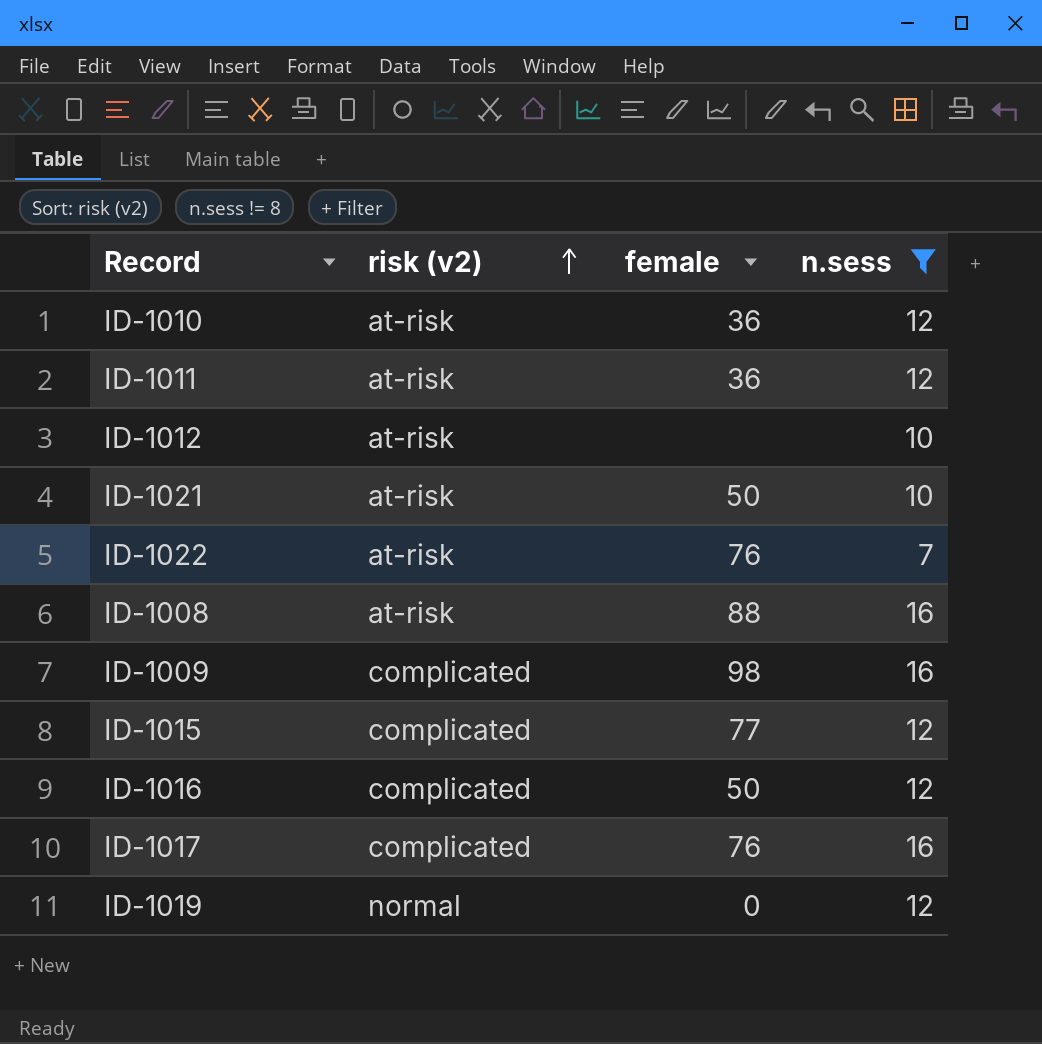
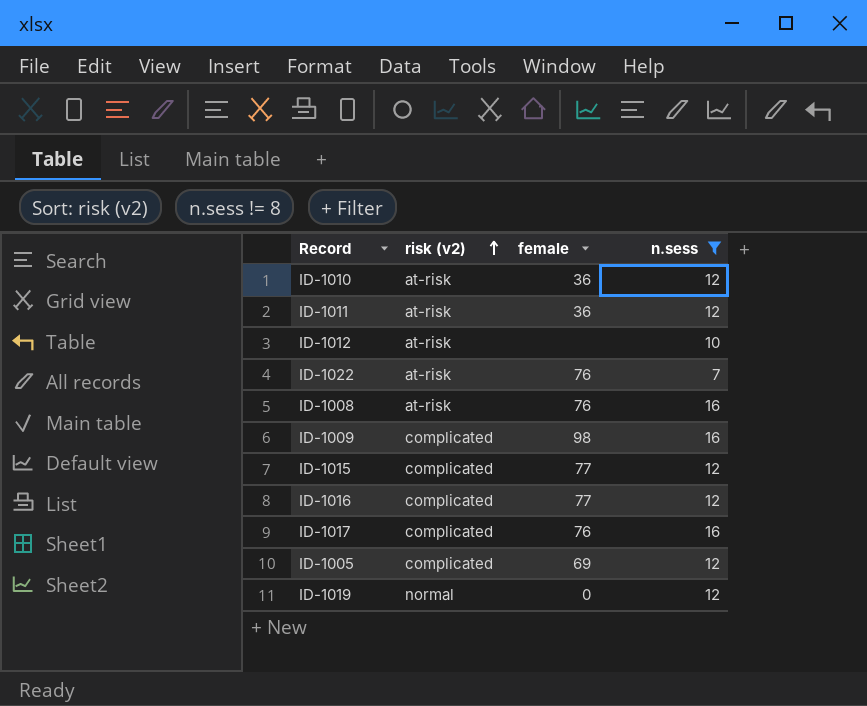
row ID-1021: at-risk | 50 | 10 -> none
ID-1008 | female: 88 -> 76
ID-1016 | female: 50 -> 77
row ID-1005: none -> complicated | 69 | 12

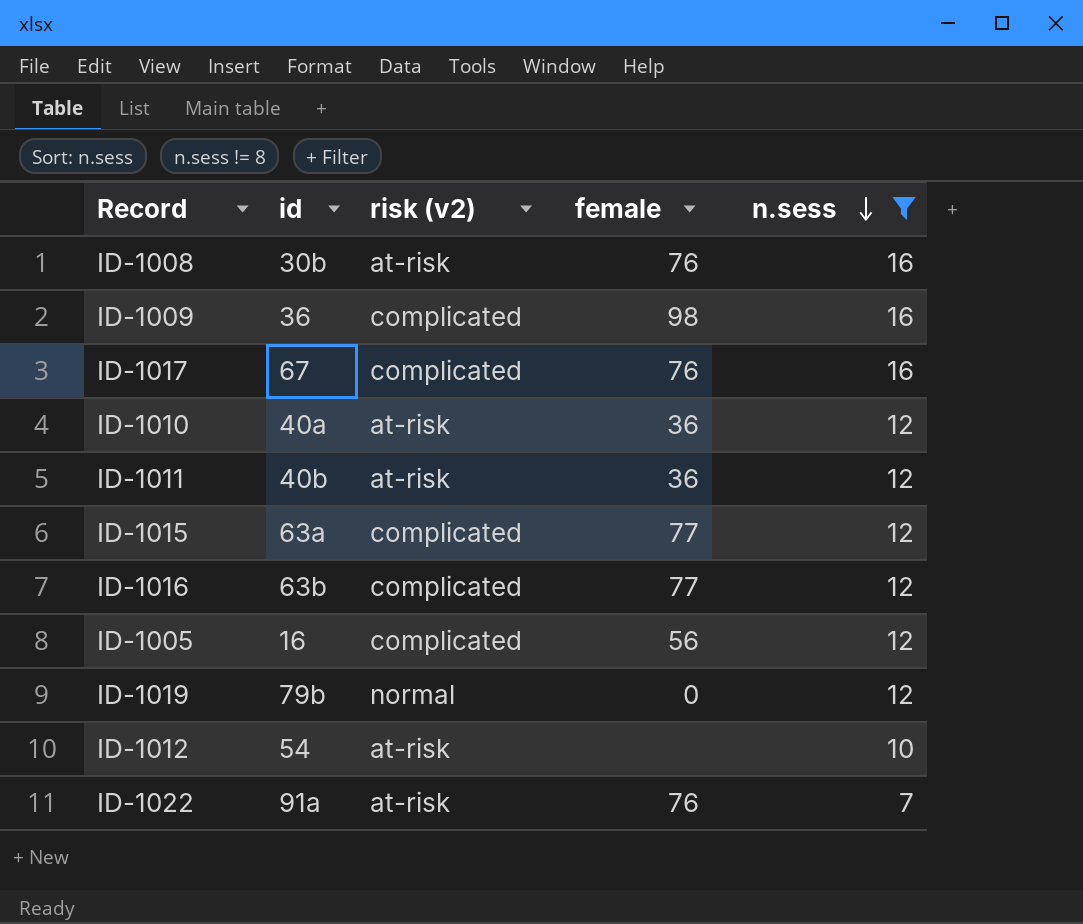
row order: risk (v2) ascending -> n.sess descending
column id | position: none -> 2
ID-1005 | female: 69 -> 56

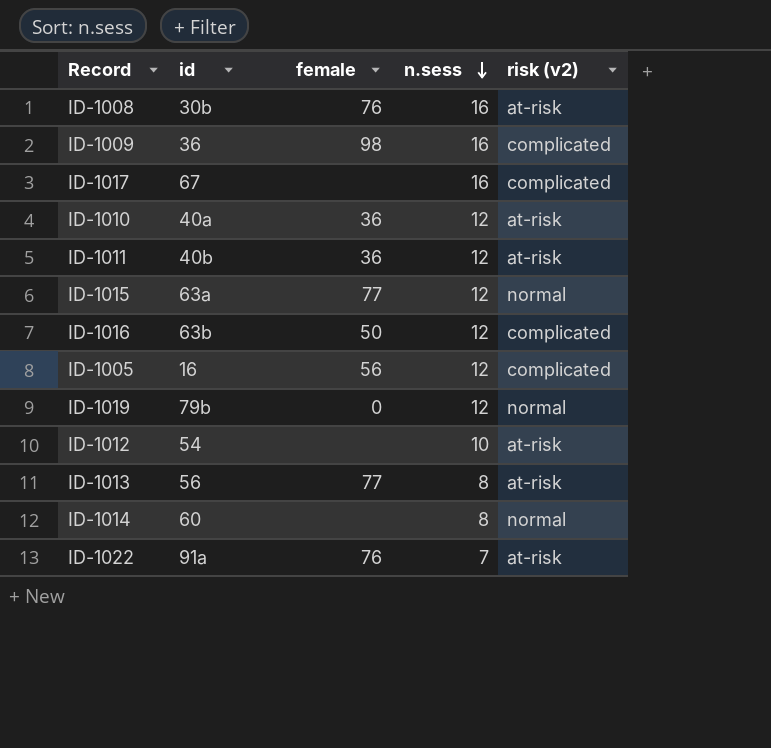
filter: n.sess != 8 -> none
column risk (v2) | position: 3 -> 5
ID-1017 | female: 76 -> none
ID-1015 | risk (v2): complicated -> normal
ID-1016 | female: 77 -> 50

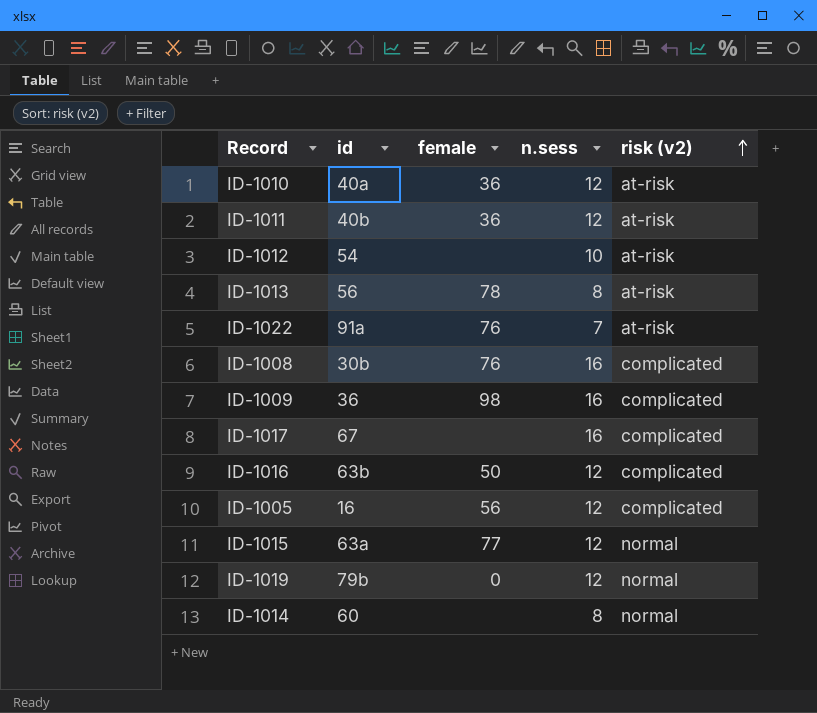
row order: n.sess descending -> risk (v2) ascending
ID-1013 | female: 77 -> 78
ID-1008 | risk (v2): at-risk -> complicated

